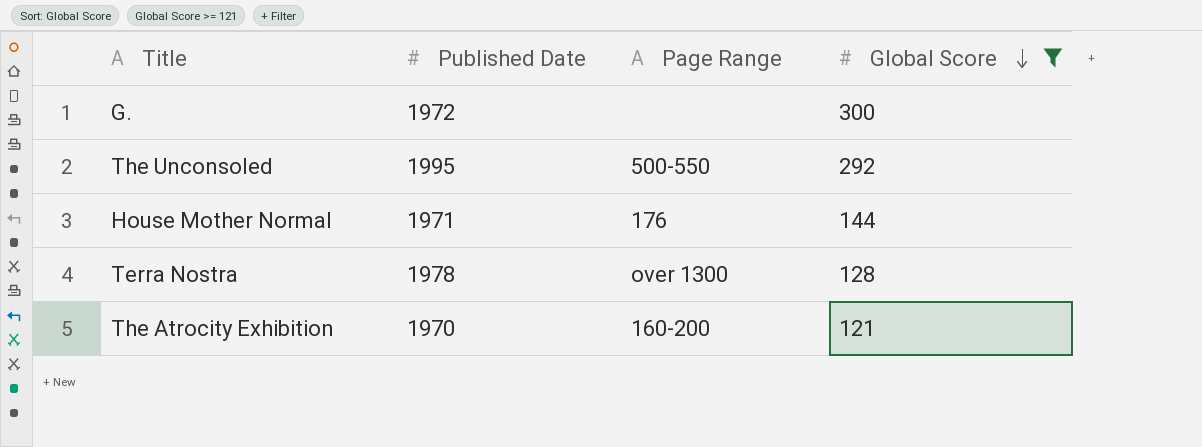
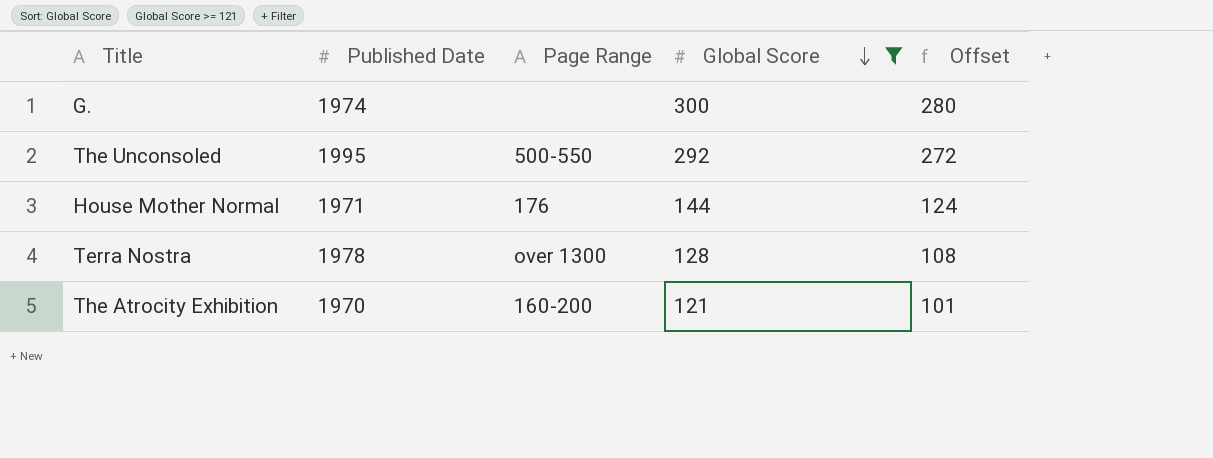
column Offset | formula: none -> [Global Score] - 20
G. | Published Date: 1972 -> 1974

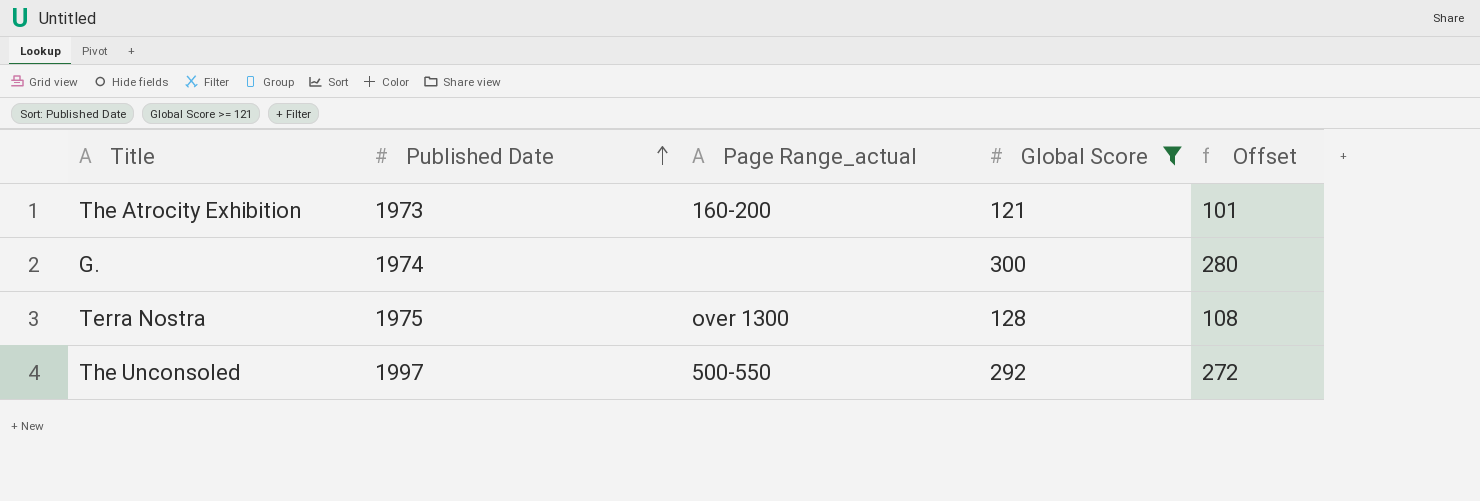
row order: Global Score descending -> Published Date ascending
column name: Page Range -> Page Range_actual
row House Mother Normal: 1971 | 176 | 144 | 124 -> none
The Atrocity Exhibition | Published Date: 1970 -> 1973
Terra Nostra | Published Date: 1978 -> 1975
The Unconsoled | Published Date: 1995 -> 1997

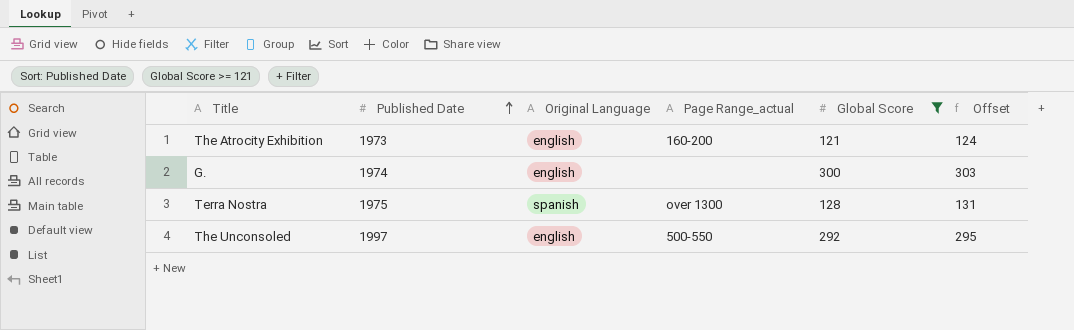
column Original Language | position: none -> 3
column Offset | formula: [Global Score] - 20 -> [Global Score] + 3

